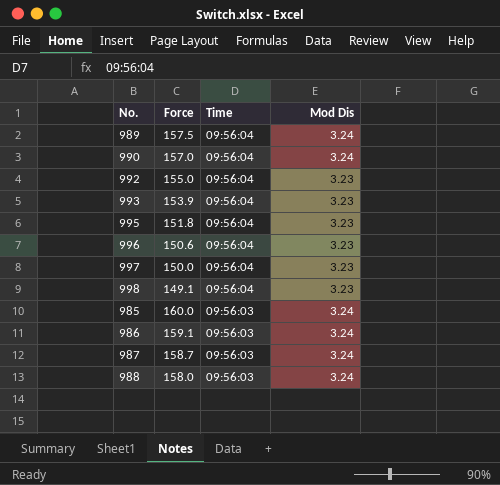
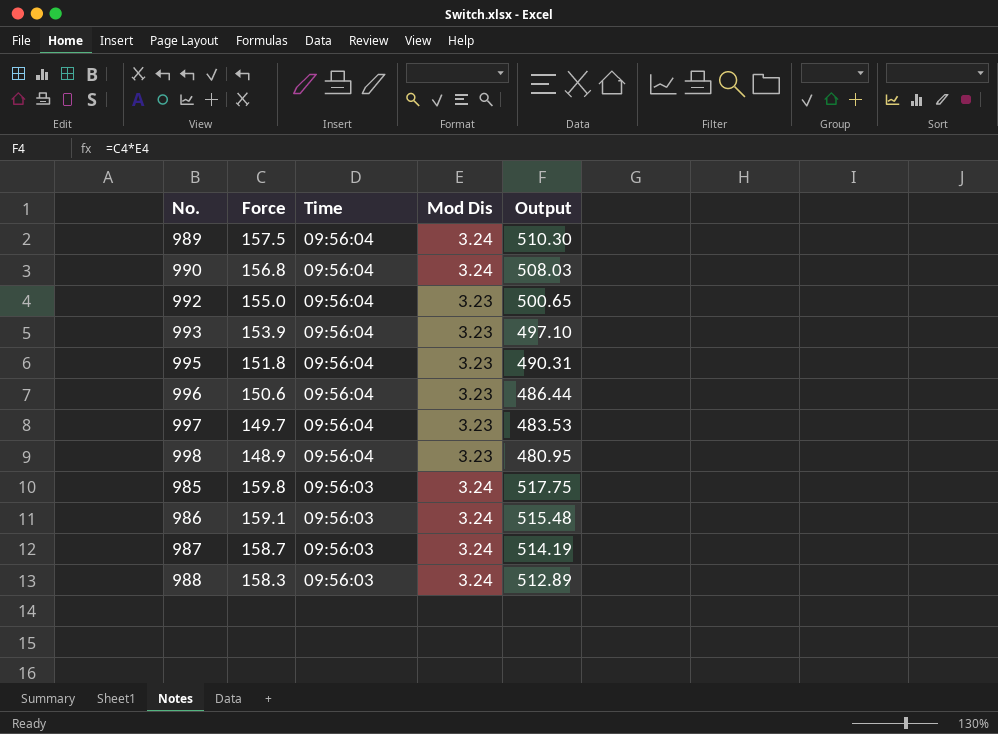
column Output | formula: none -> [Force] * [Mod Dis]
990 | Force: 157.0 -> 156.8
997 | Force: 150.0 -> 149.7
998 | Force: 149.1 -> 148.9
985 | Force: 160.0 -> 159.8
988 | Force: 158.0 -> 158.3

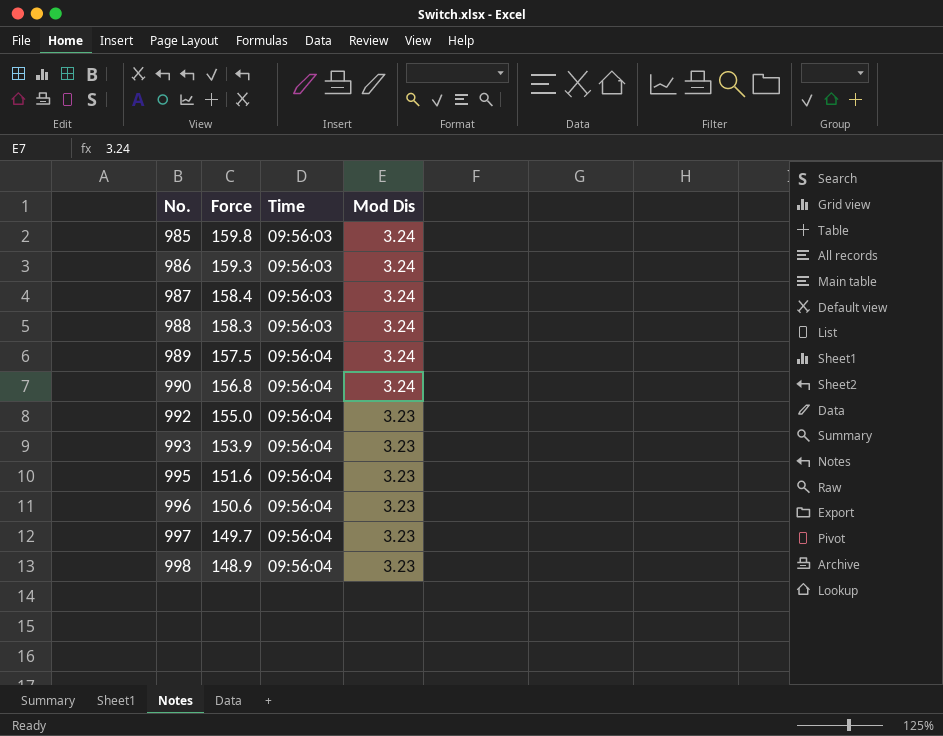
row order: Time descending -> No. ascending
column Output | formula: [Force] * [Mod Dis] -> none
986 | Force: 159.1 -> 159.3
987 | Force: 158.7 -> 158.4
995 | Force: 151.8 -> 151.6

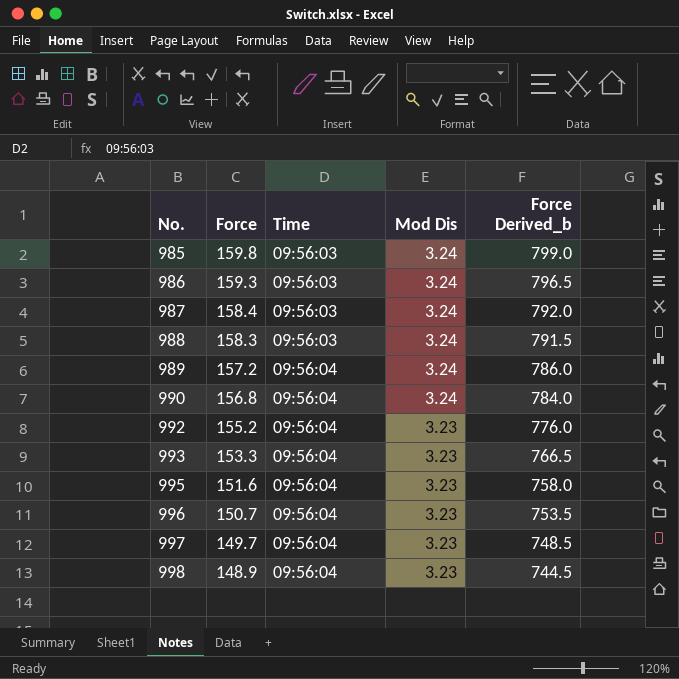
column Force Derived_b | formula: none -> [Force] * 5
989 | Force: 157.5 -> 157.2
992 | Force: 155.0 -> 155.2
993 | Force: 153.9 -> 153.3
996 | Force: 150.6 -> 150.7

